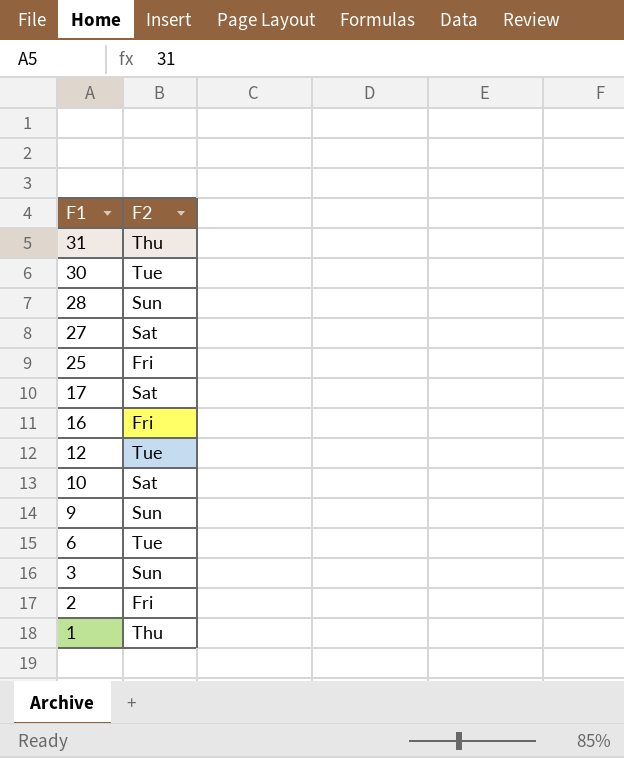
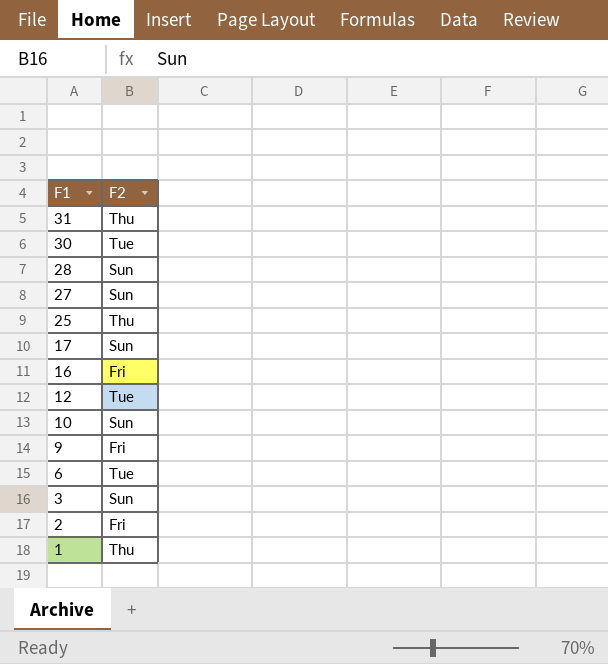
27 | F2: Sat -> Sun
25 | F2: Fri -> Thu
17 | F2: Sat -> Sun
10 | F2: Sat -> Sun
9 | F2: Sun -> Fri

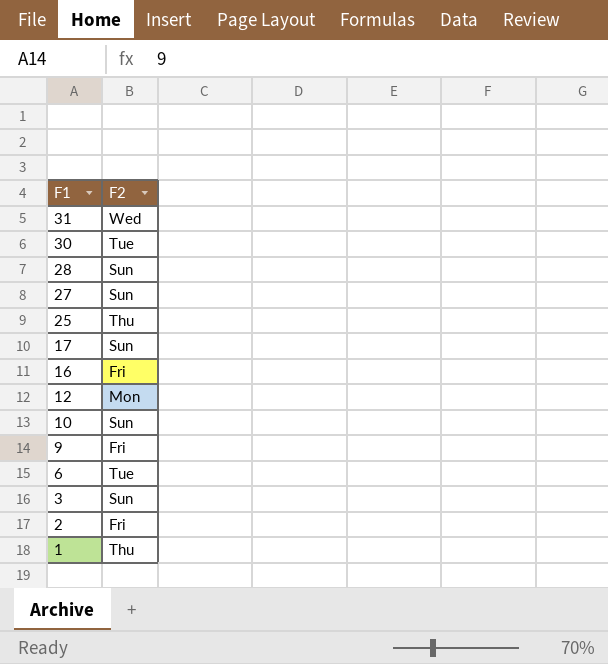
31 | F2: Thu -> Wed
12 | F2: Tue -> Mon

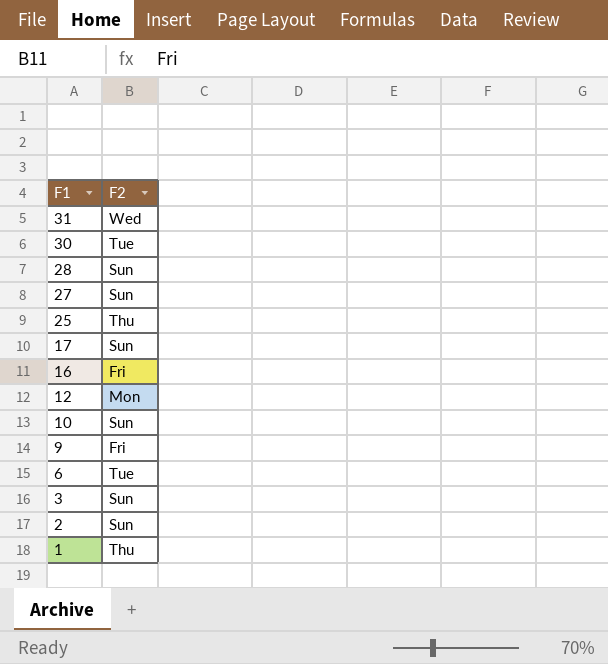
2 | F2: Fri -> Sun

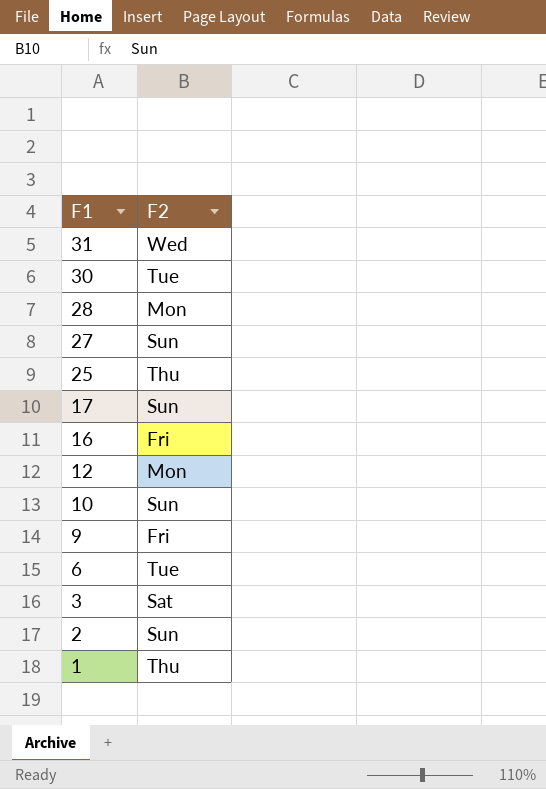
28 | F2: Sun -> Mon
3 | F2: Sun -> Sat

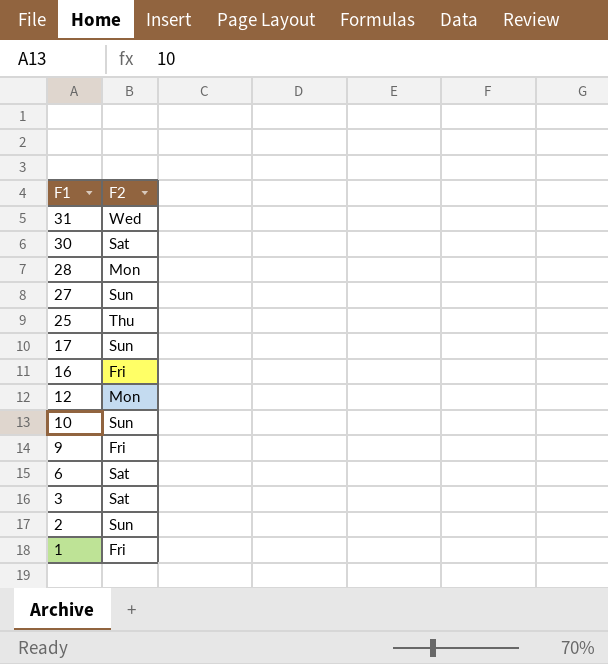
30 | F2: Tue -> Sat
6 | F2: Tue -> Sat
1 | F2: Thu -> Fri

